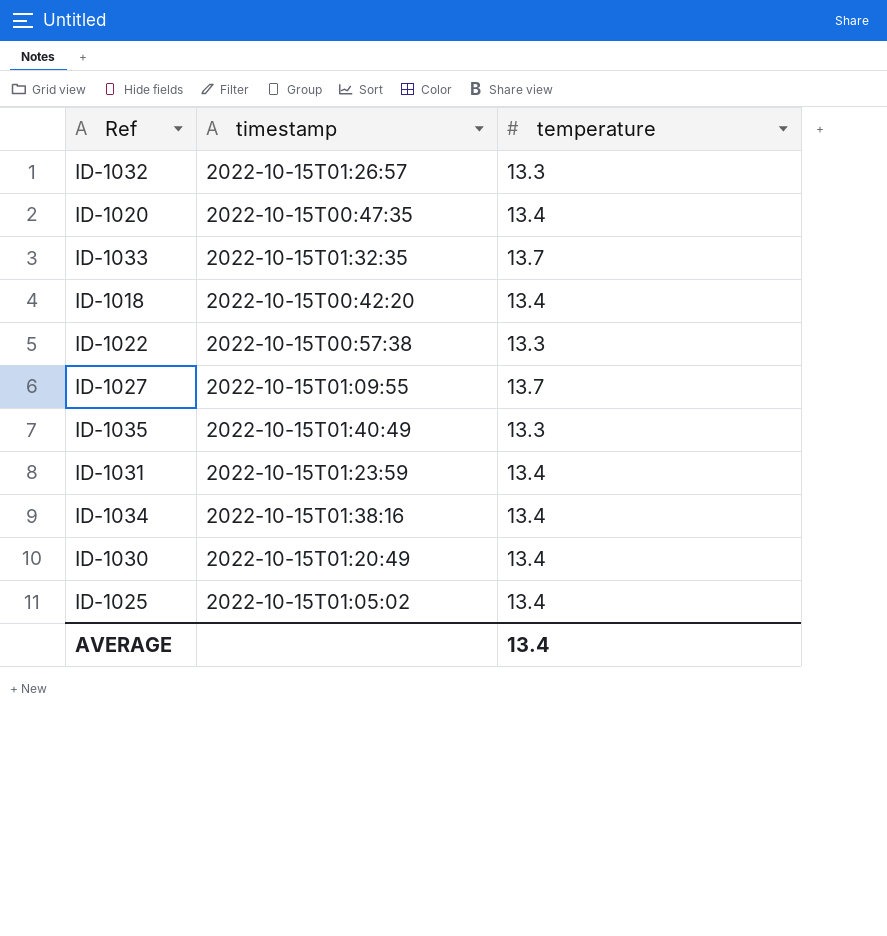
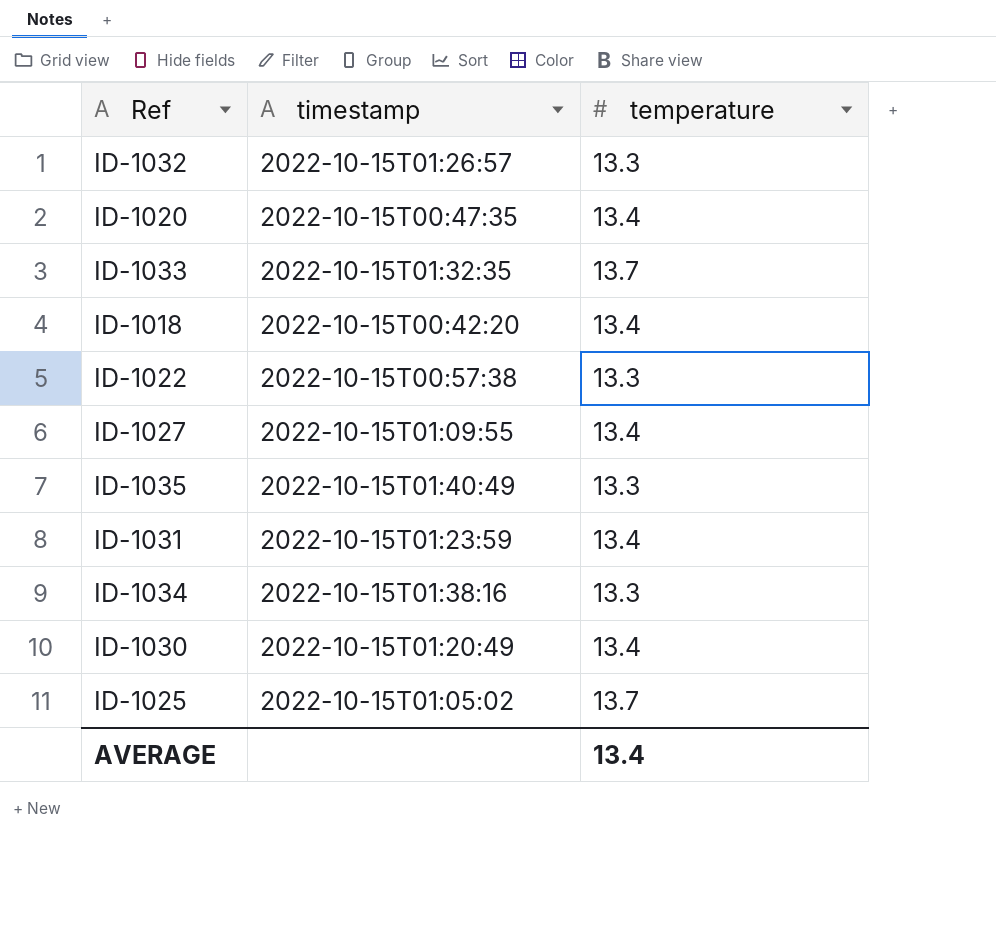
ID-1027 | temperature: 13.7 -> 13.4
ID-1034 | temperature: 13.4 -> 13.3
ID-1025 | temperature: 13.4 -> 13.7

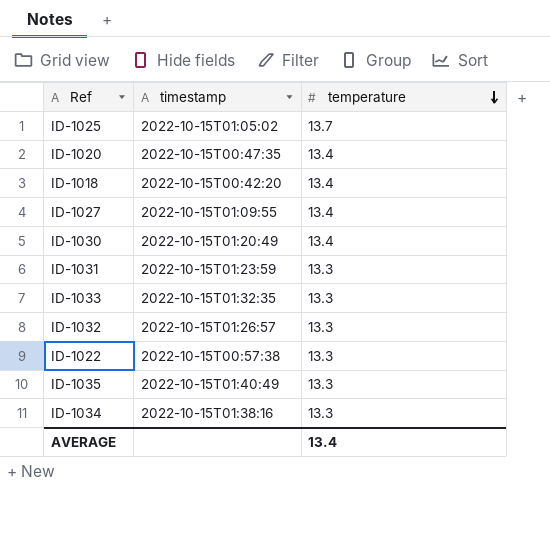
row order: none -> temperature descending
ID-1031 | temperature: 13.4 -> 13.3
ID-1033 | temperature: 13.7 -> 13.3

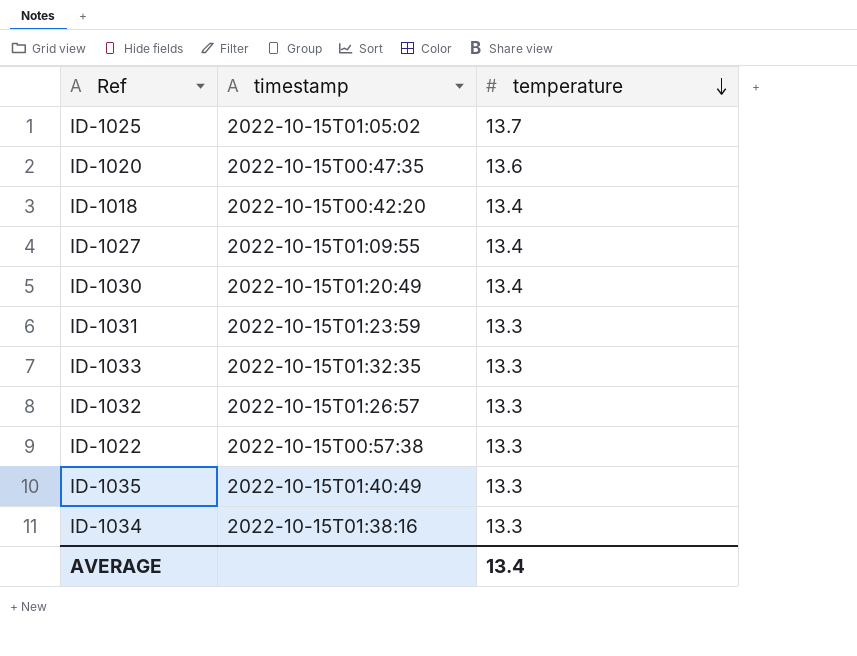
ID-1020 | temperature: 13.4 -> 13.6

